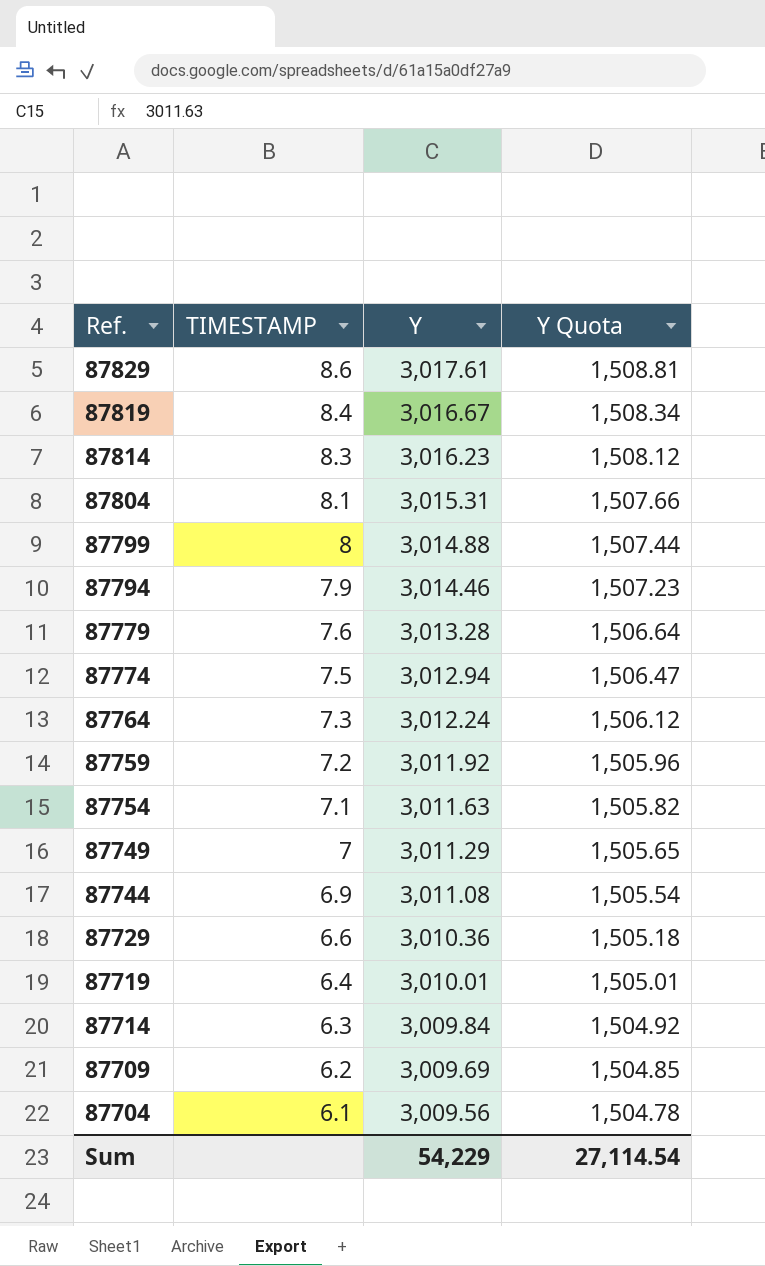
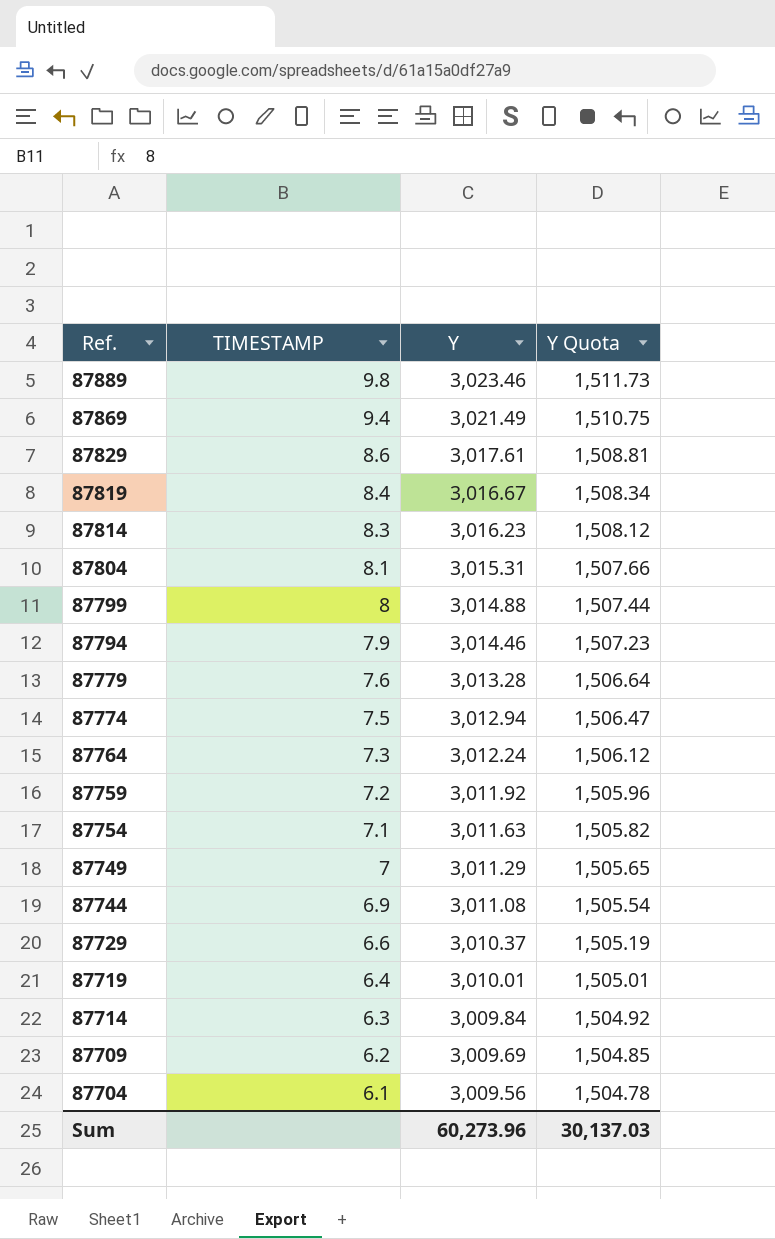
row 87889: none -> 9.8 | 3,023.46 | 1,511.73
row 87869: none -> 9.4 | 3,021.49 | 1,510.75
87729 | Y: 3,010.36 -> 3,010.37
87729 | Y Quota: 1,505.18 -> 1,505.19
Sum | Y: 54,229 -> 60,273.96
Sum | Y Quota: 27,114.54 -> 30,137.03

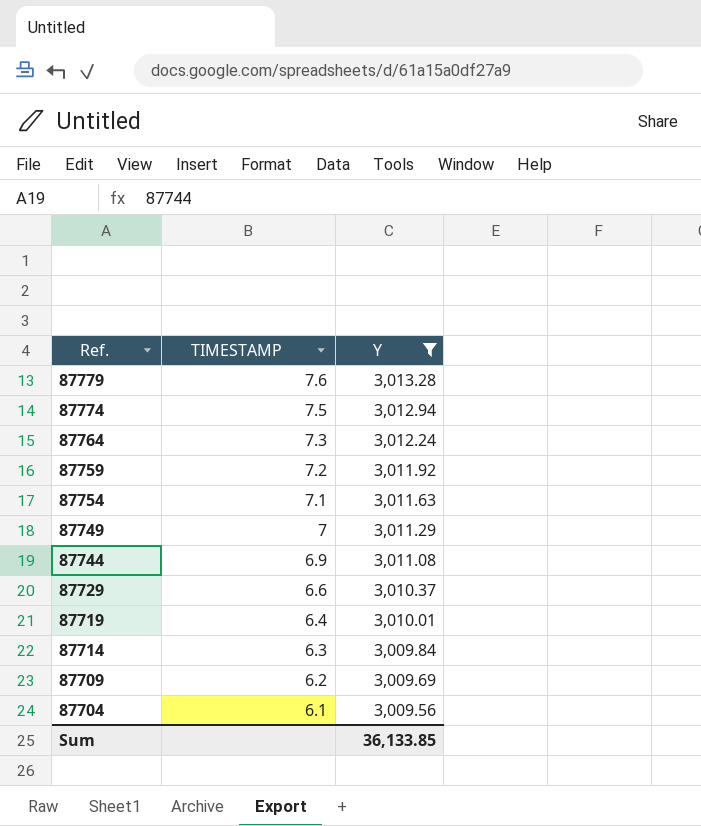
filter: none -> Y <= 3,013.28
column Y Quota | formula: [Y] * 0.5 -> none
Sum | Y: 60,273.96 -> 36,133.85

